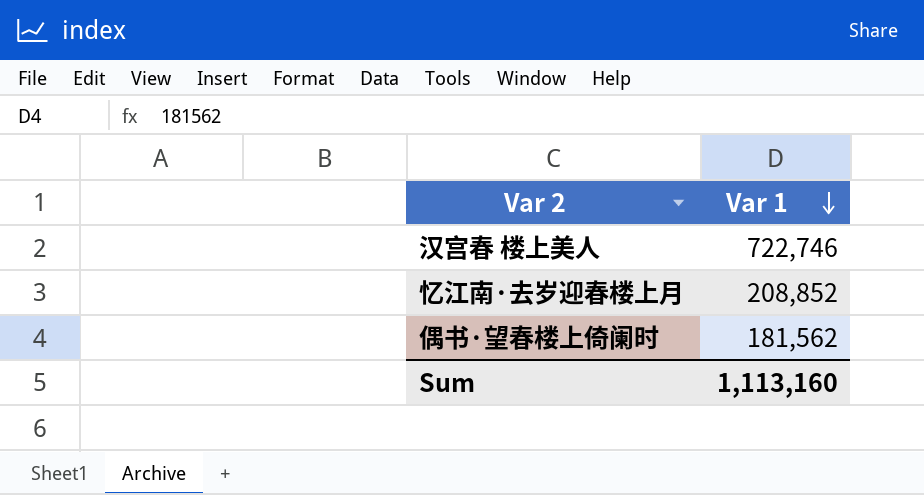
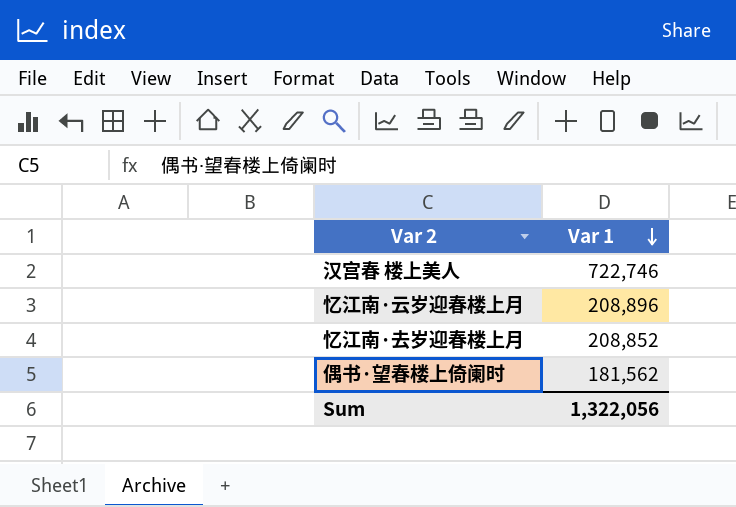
row 忆江南·云岁迎春楼上月: none -> 208,896
Sum | Var 1: 1,113,160 -> 1,322,056

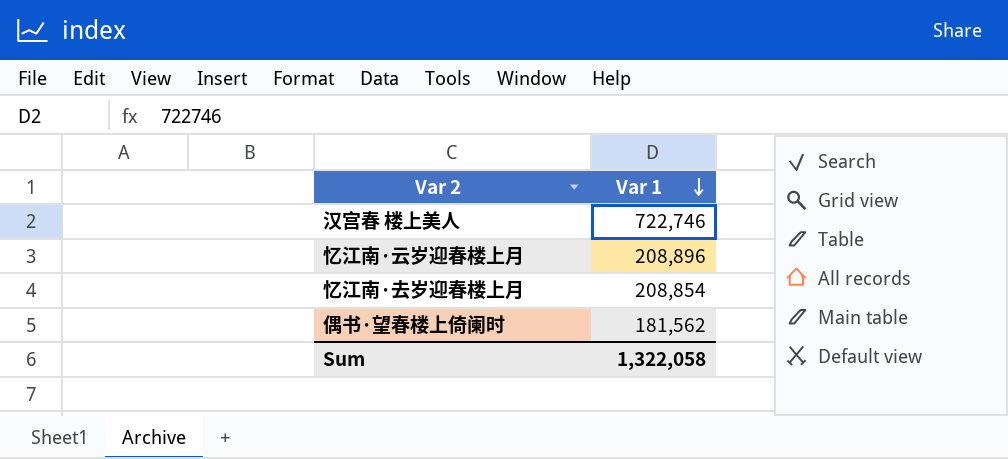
忆江南·去岁迎春楼上月 | Var 1: 208,852 -> 208,854
Sum | Var 1: 1,322,056 -> 1,322,058

